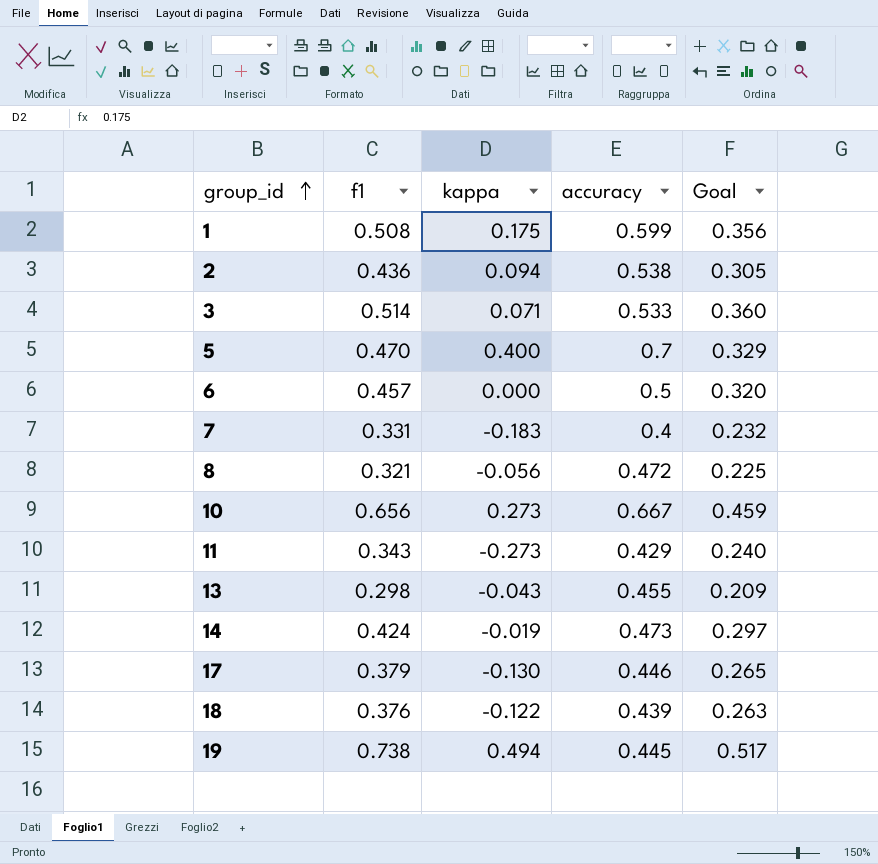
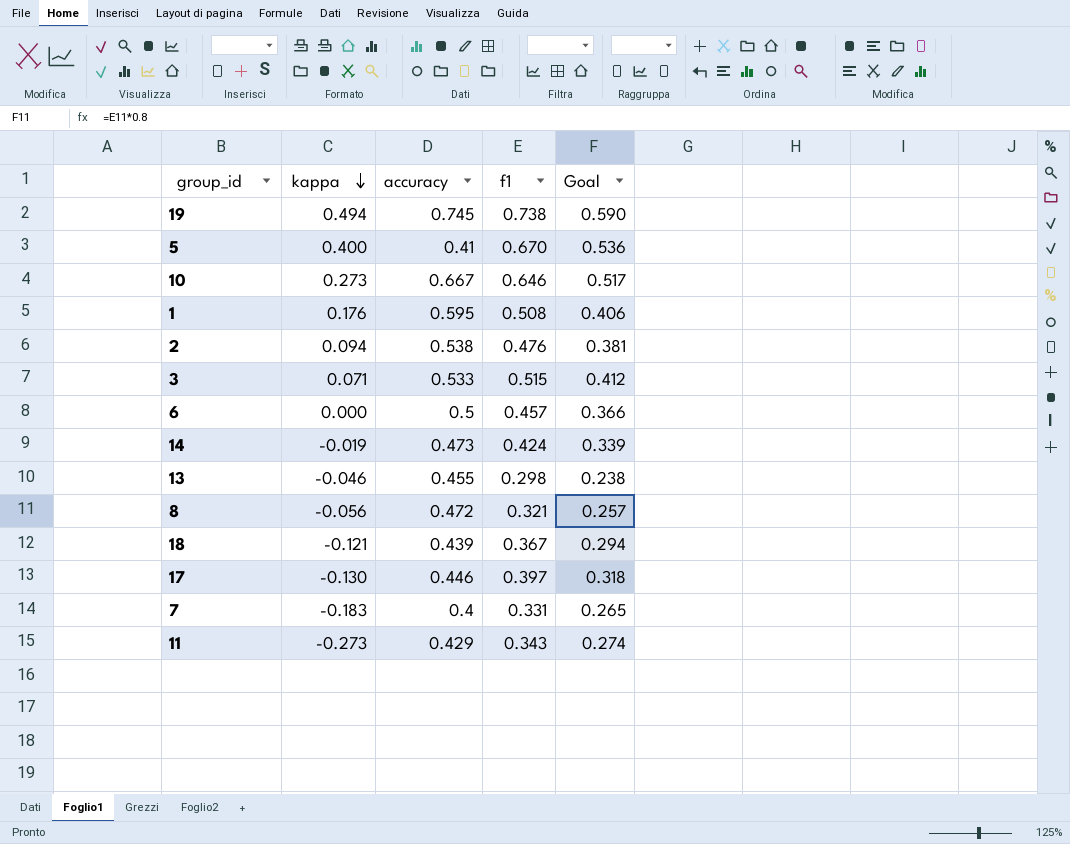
row order: group_id ascending -> kappa descending
column f1 | position: 2 -> 4
column Goal | formula: [f1] * 0.7 -> [f1] * 0.8
19 | accuracy: 0.445 -> 0.745
5 | accuracy: 0.7 -> 0.41
5 | f1: 0.470 -> 0.670
10 | f1: 0.656 -> 0.646
1 | kappa: 0.175 -> 0.176
1 | accuracy: 0.599 -> 0.595
2 | f1: 0.436 -> 0.476
3 | f1: 0.514 -> 0.515
13 | kappa: -0.043 -> -0.046
18 | kappa: -0.122 -> -0.121
18 | f1: 0.376 -> 0.367
17 | f1: 0.379 -> 0.397

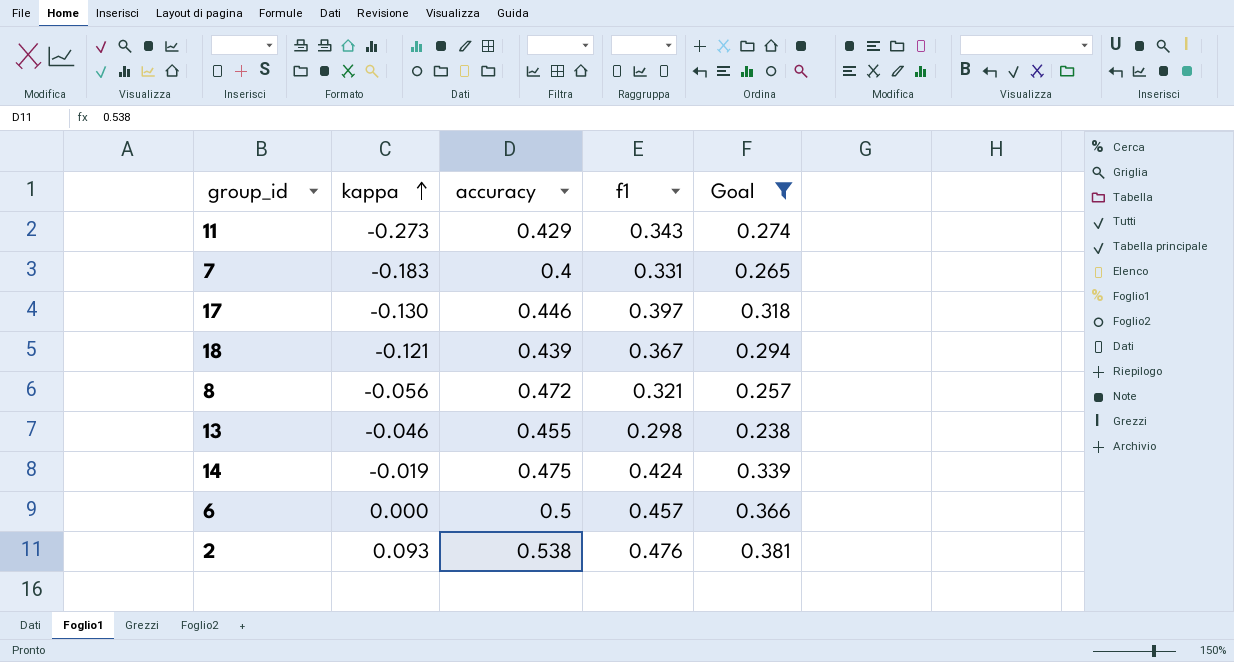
filter: none -> Goal <= 0.381
row order: kappa descending -> kappa ascending
14 | accuracy: 0.473 -> 0.475
2 | kappa: 0.094 -> 0.093

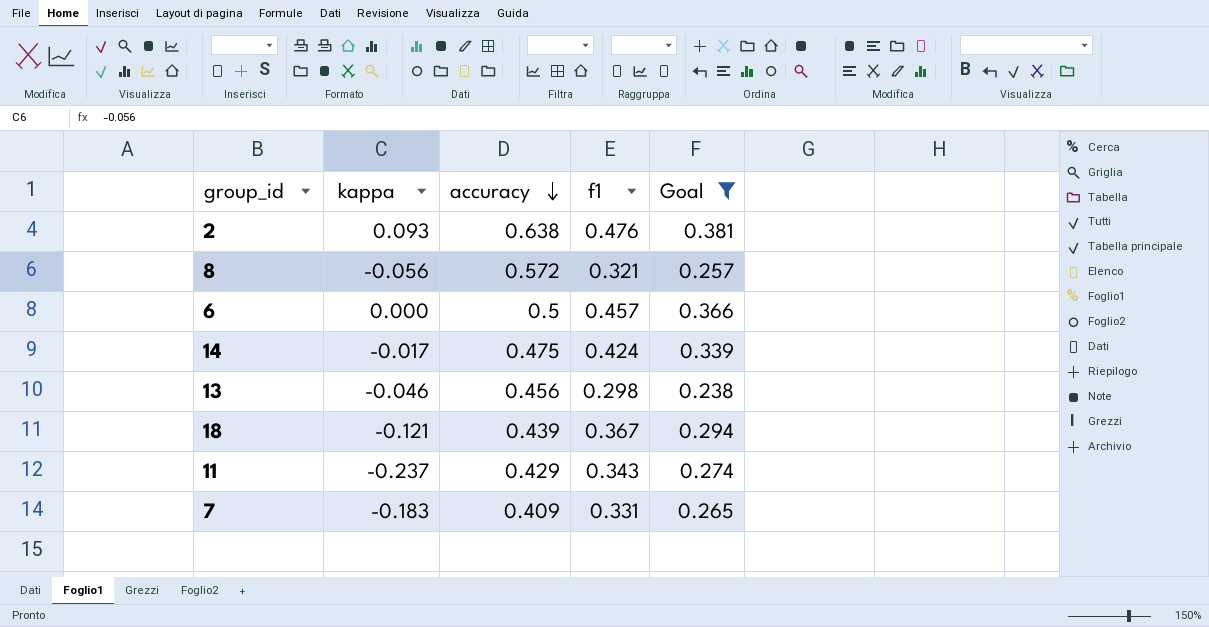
row order: kappa ascending -> accuracy descending
row 17: -0.130 | 0.446 | 0.397 | 0.318 -> none
2 | accuracy: 0.538 -> 0.638
8 | accuracy: 0.472 -> 0.572
14 | kappa: -0.019 -> -0.017
13 | accuracy: 0.455 -> 0.456
11 | kappa: -0.273 -> -0.237
7 | accuracy: 0.4 -> 0.409

